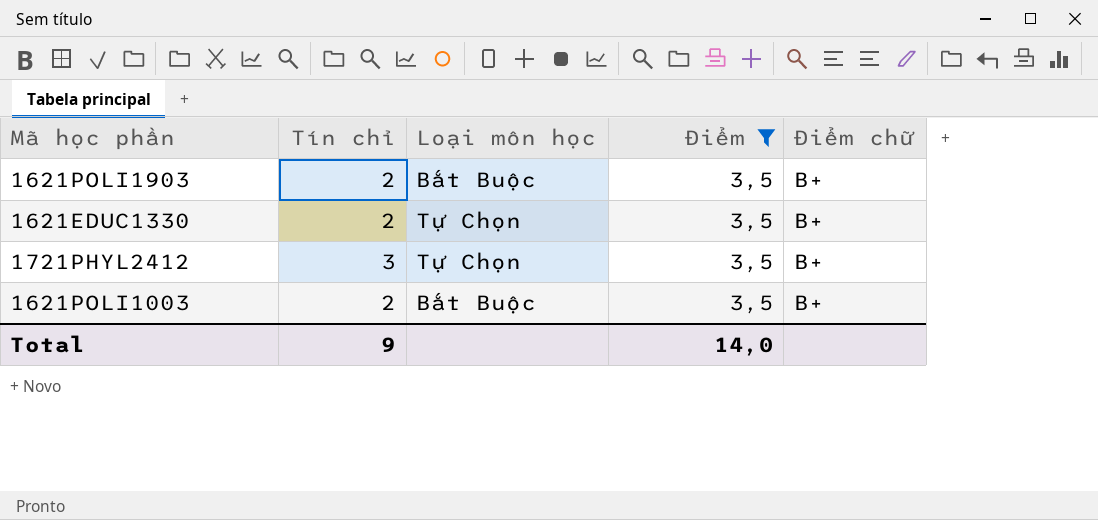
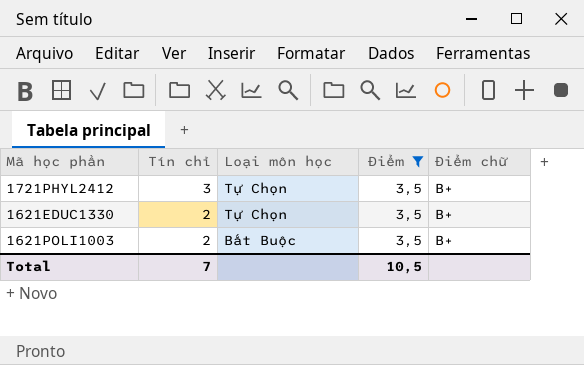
row order: none -> Tín chỉ descending
row 1621POLI1903: 2 | Bắt Buộc | 3,5 | B+ -> none
Total | Tín chỉ: 9 -> 7
Total | Điểm: 14,0 -> 10,5

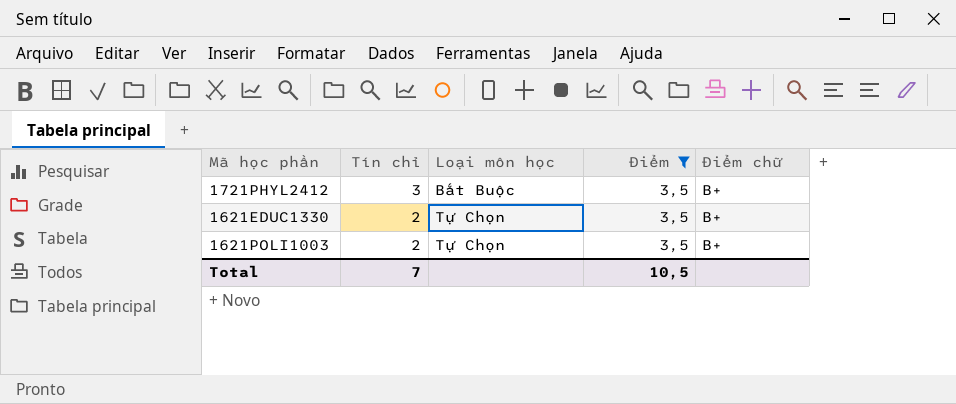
1721PHYL2412 | Loại môn học: Tự Chọn -> Bắt Buộc
1621POLI1003 | Loại môn học: Bắt Buộc -> Tự Chọn

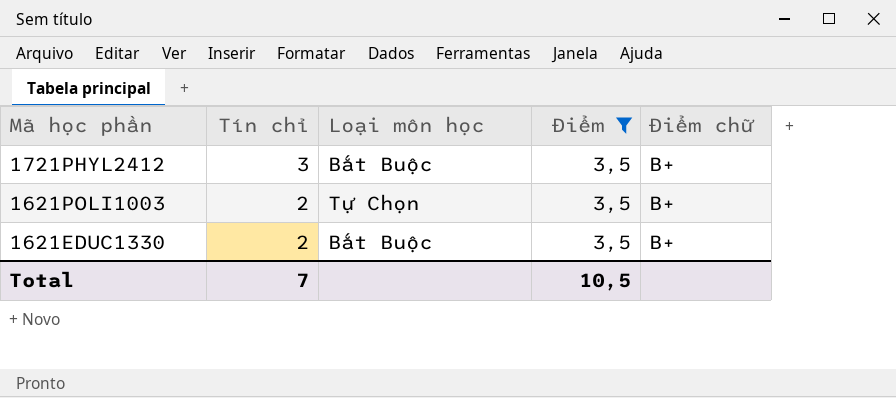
row order: Tín chỉ descending -> Mã học phần descending
1621EDUC1330 | Loại môn học: Tự Chọn -> Bắt Buộc

